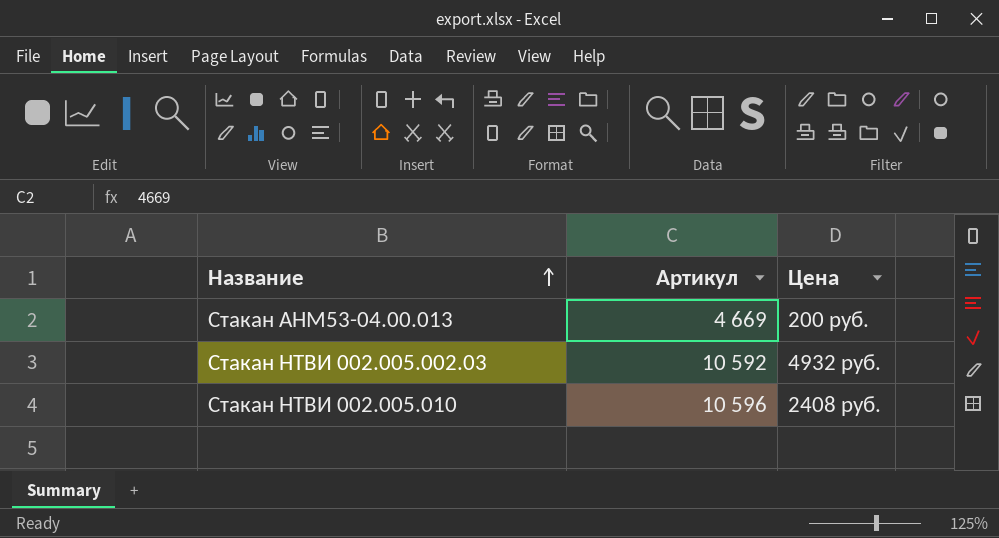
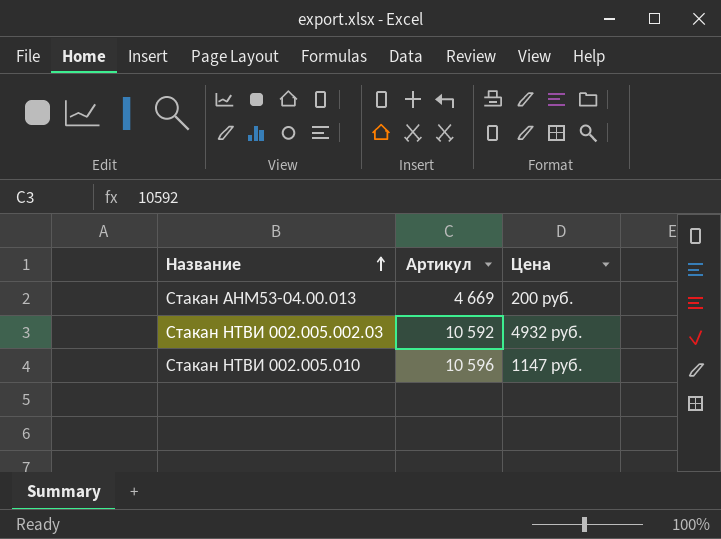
Стакан НТВИ 002.005.010 | Цена: 2408 руб. -> 1147 руб.

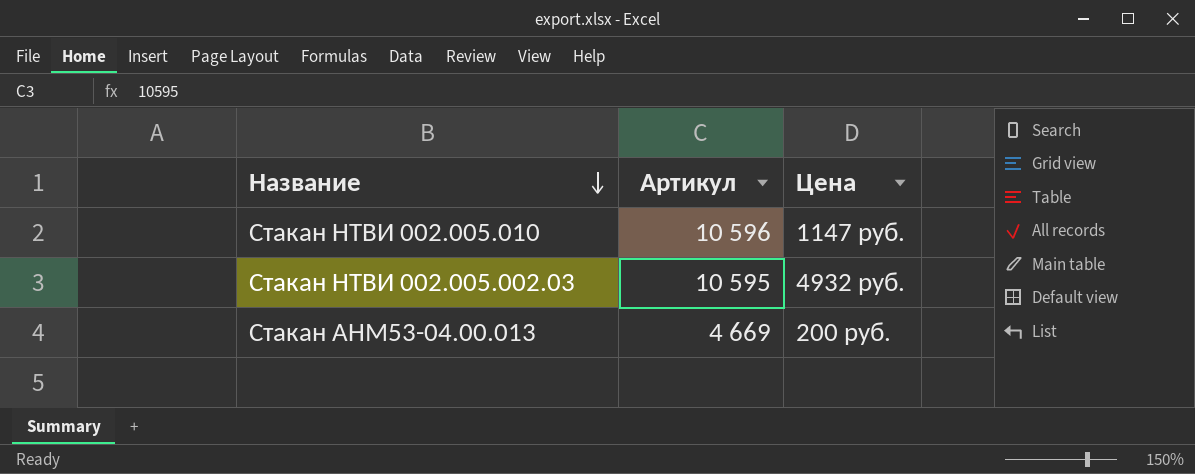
row order: Название ascending -> Название descending
Стакан НТВИ 002.005.002.03 | Артикул: 10 592 -> 10 595

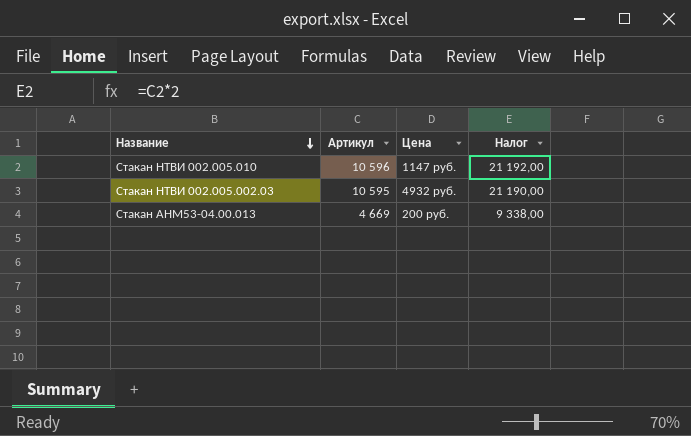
column Налог | formula: none -> [Артикул] * 2

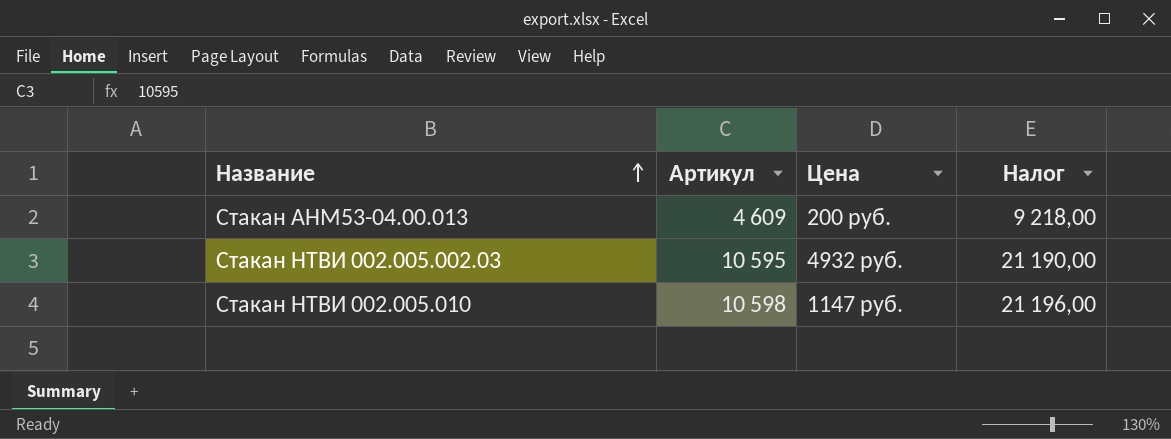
row order: Название descending -> Название ascending
Стакан АНМ53-04.00.013 | Артикул: 4 669 -> 4 609
Стакан АНМ53-04.00.013 | Налог: 9 338,00 -> 9 218,00
Стакан НТВИ 002.005.010 | Артикул: 10 596 -> 10 598
Стакан НТВИ 002.005.010 | Налог: 21 192,00 -> 21 196,00

